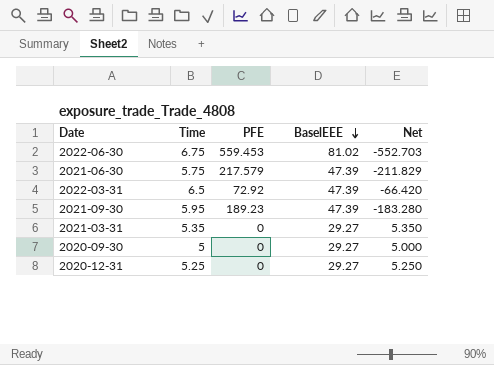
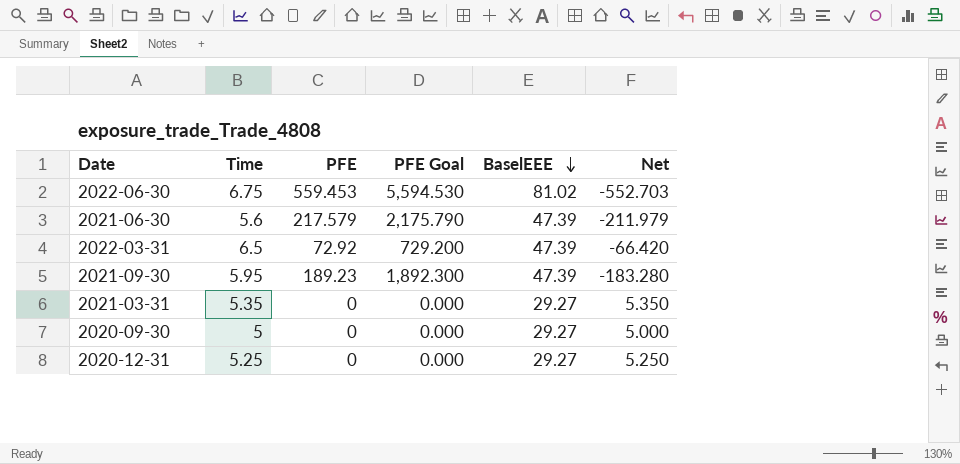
column PFE Goal | formula: none -> [PFE] * 10
2021-06-30 | Time: 5.75 -> 5.6
2021-06-30 | Net: -211.829 -> -211.979

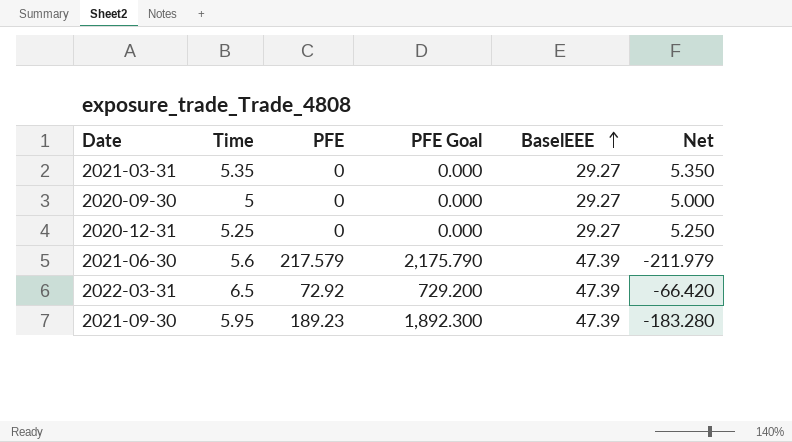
row order: BaselEEE descending -> BaselEEE ascending
row 2022-06-30: 6.75 | 559.453 | 5,594.530 | 81.02 | -552.703 -> none

